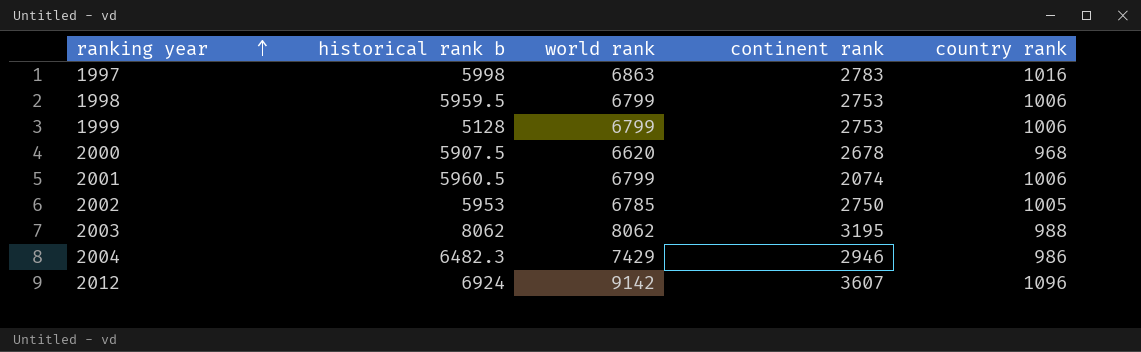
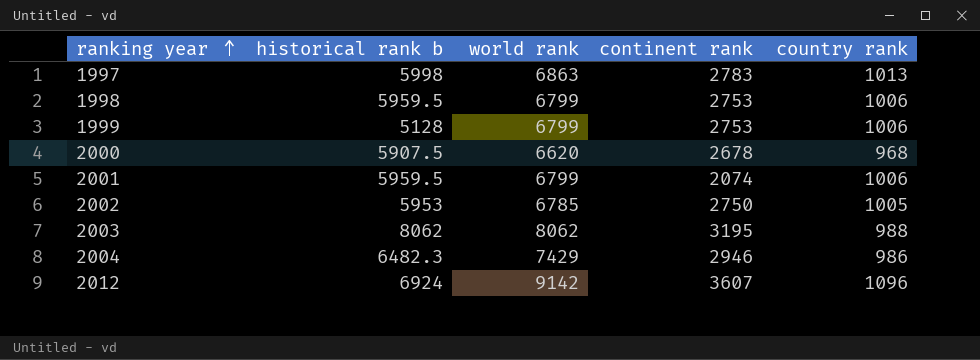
1997 | country rank: 1016 -> 1013
2001 | historical rank b: 5960.5 -> 5959.5

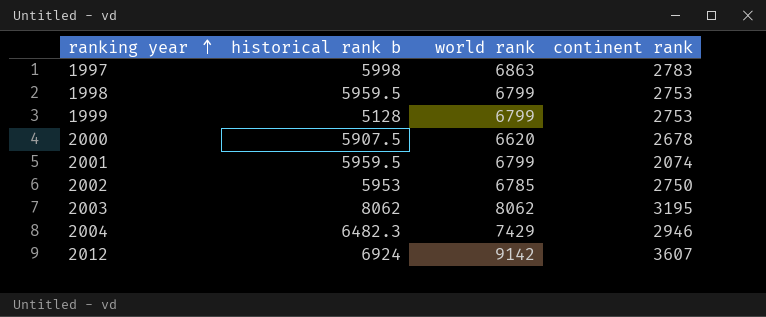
column country rank | position: 5 -> none

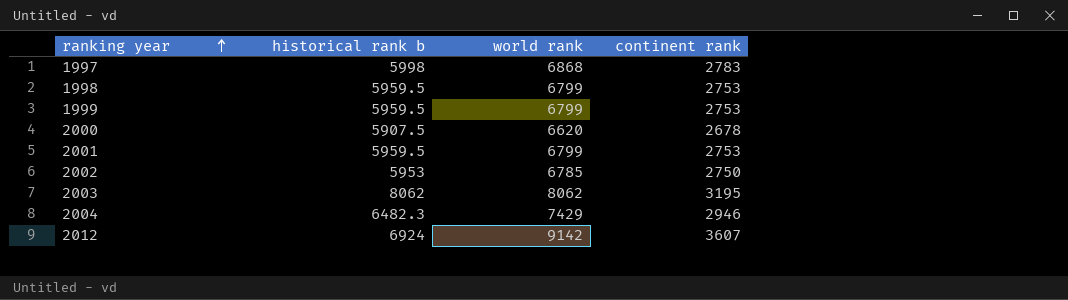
1997 | world rank: 6863 -> 6868
1999 | historical rank b: 5128 -> 5959.5
2001 | continent rank: 2074 -> 2753

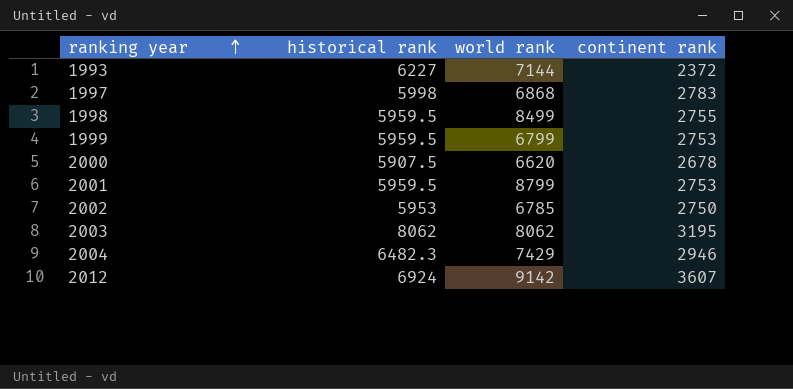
column name: historical rank b -> historical rank
row 1993: none -> 6227 | 7144 | 2372
1998 | world rank: 6799 -> 8499
1998 | continent rank: 2753 -> 2755
2001 | world rank: 6799 -> 8799

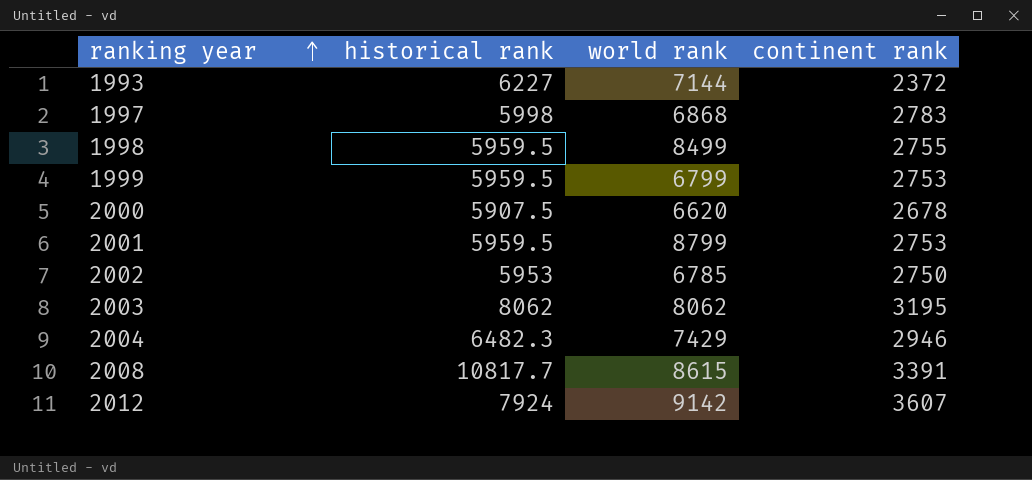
row 2008: none -> 10817.7 | 8615 | 3391
2012 | historical rank: 6924 -> 7924

